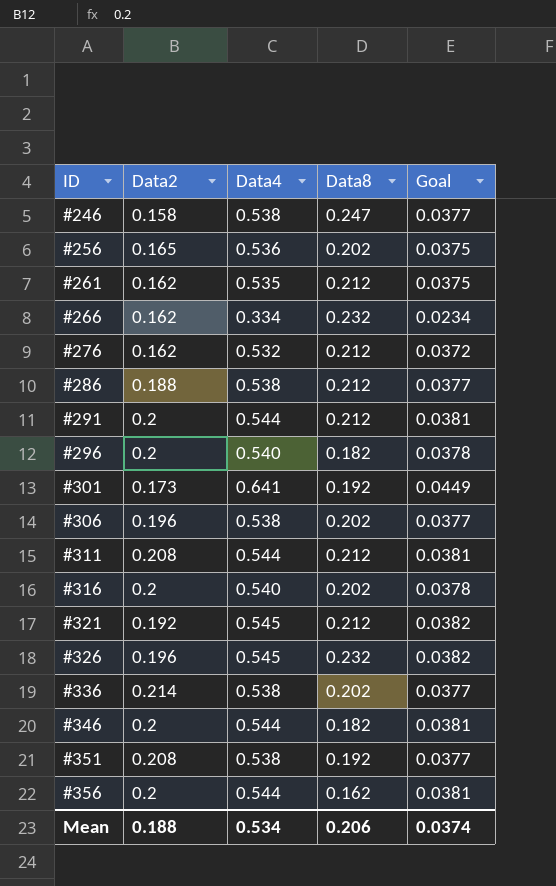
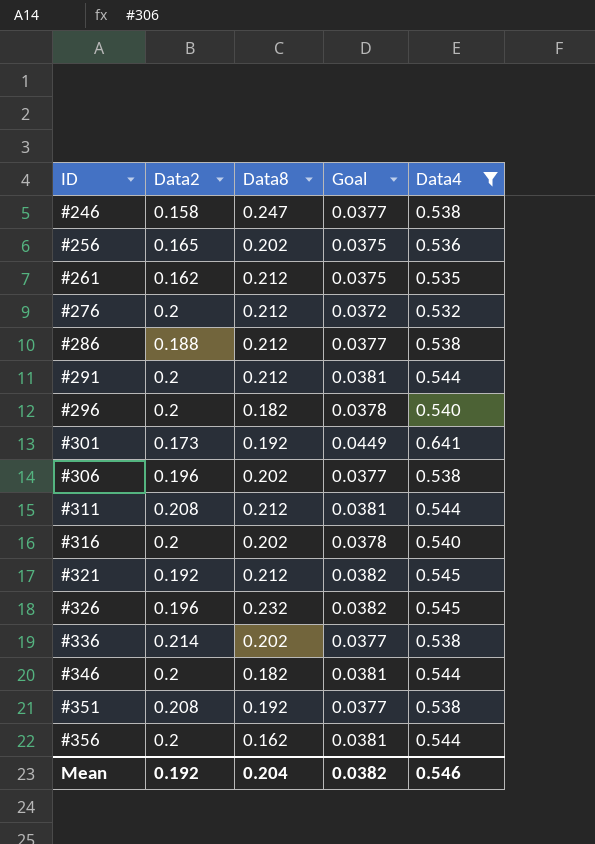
filter: none -> Data4 != 0.334
column Data4 | position: 3 -> 5
#276 | Data2: 0.162 -> 0.2
Mean | Data2: 0.188 -> 0.192
Mean | Data8: 0.206 -> 0.204
Mean | Goal: 0.0374 -> 0.0382
Mean | Data4: 0.534 -> 0.546

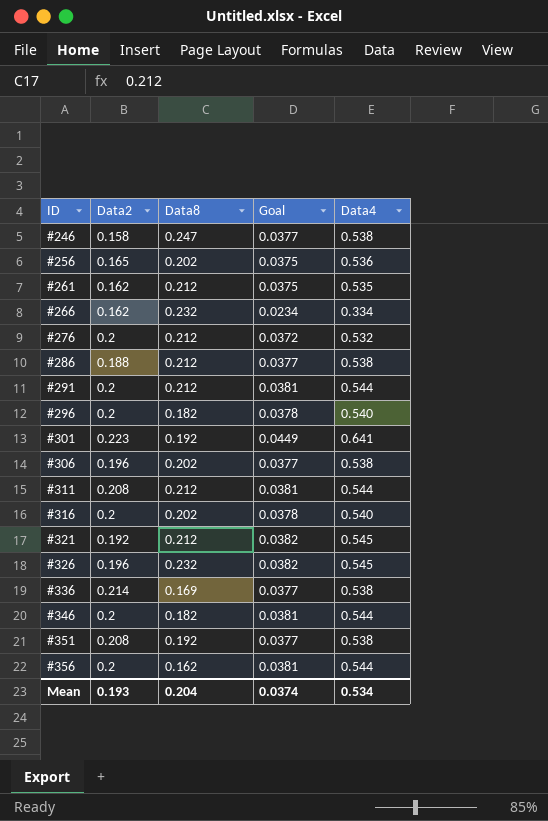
filter: Data4 != 0.334 -> none
#301 | Data2: 0.173 -> 0.223
#336 | Data8: 0.202 -> 0.169
Mean | Data2: 0.192 -> 0.193
Mean | Goal: 0.0382 -> 0.0374
Mean | Data4: 0.546 -> 0.534

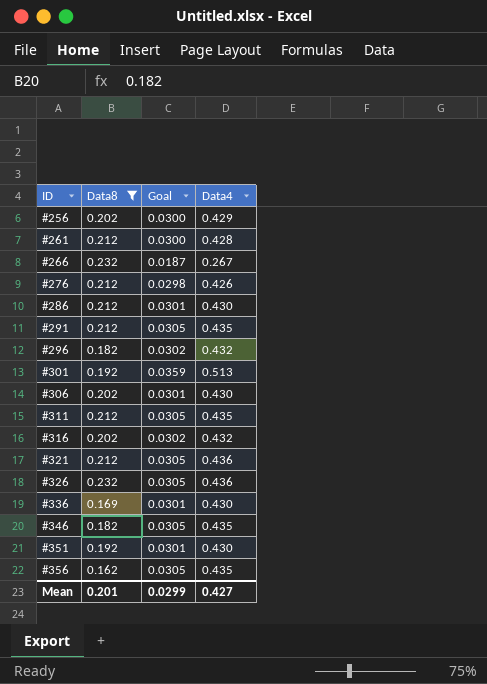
filter: none -> Data8 != 0.247
column Data2 | position: 2 -> none
#256 | Goal: 0.0375 -> 0.0300
#256 | Data4: 0.536 -> 0.429
#261 | Goal: 0.0375 -> 0.0300
#261 | Data4: 0.535 -> 0.428
#266 | Goal: 0.0234 -> 0.0187
#266 | Data4: 0.334 -> 0.267
#276 | Goal: 0.0372 -> 0.0298
#276 | Data4: 0.532 -> 0.426
#286 | Goal: 0.0377 -> 0.0301
#286 | Data4: 0.538 -> 0.430
#291 | Goal: 0.0381 -> 0.0305
#291 | Data4: 0.544 -> 0.435
#296 | Goal: 0.0378 -> 0.0302
#296 | Data4: 0.540 -> 0.432
#301 | Goal: 0.0449 -> 0.0359
#301 | Data4: 0.641 -> 0.513
#306 | Goal: 0.0377 -> 0.0301
#306 | Data4: 0.538 -> 0.430
#311 | Goal: 0.0381 -> 0.0305
#311 | Data4: 0.544 -> 0.435
#316 | Goal: 0.0378 -> 0.0302
#316 | Data4: 0.540 -> 0.432
#321 | Goal: 0.0382 -> 0.0305
#321 | Data4: 0.545 -> 0.436
#326 | Goal: 0.0382 -> 0.0305
#326 | Data4: 0.545 -> 0.436
#336 | Goal: 0.0377 -> 0.0301
#336 | Data4: 0.538 -> 0.430
#346 | Goal: 0.0381 -> 0.0305
#346 | Data4: 0.544 -> 0.435
#351 | Goal: 0.0377 -> 0.0301
#351 | Data4: 0.538 -> 0.430
#356 | Goal: 0.0381 -> 0.0305
#356 | Data4: 0.544 -> 0.435
Mean | Data8: 0.204 -> 0.201
Mean | Goal: 0.0374 -> 0.0299
Mean | Data4: 0.534 -> 0.427

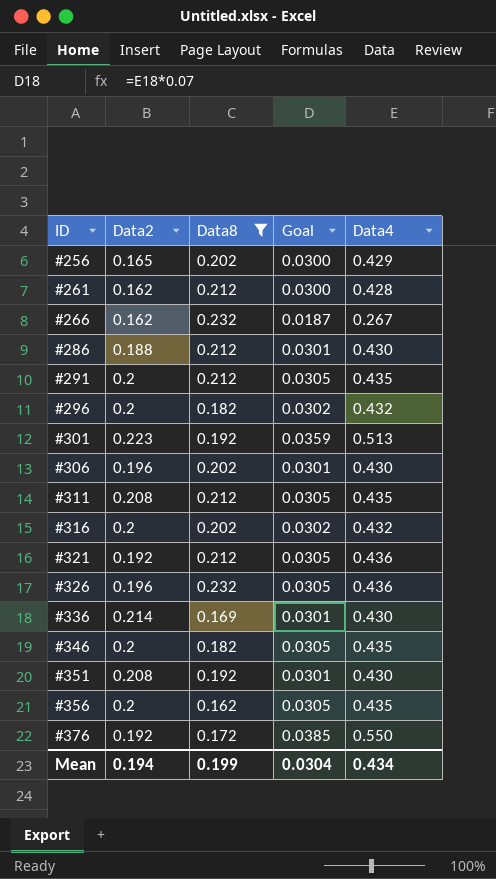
column Data2 | position: none -> 2
row #276: 0.212 | 0.0298 | 0.426 -> none
row #376: none -> 0.192 | 0.172 | 0.0385 | 0.550
Mean | Data8: 0.201 -> 0.199
Mean | Goal: 0.0299 -> 0.0304
Mean | Data4: 0.427 -> 0.434

